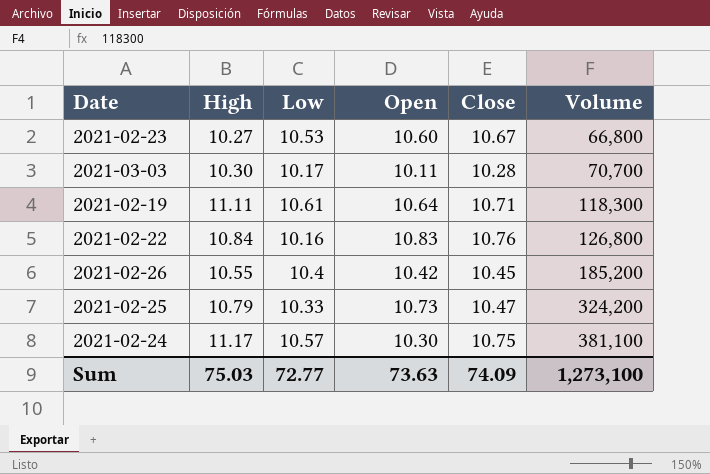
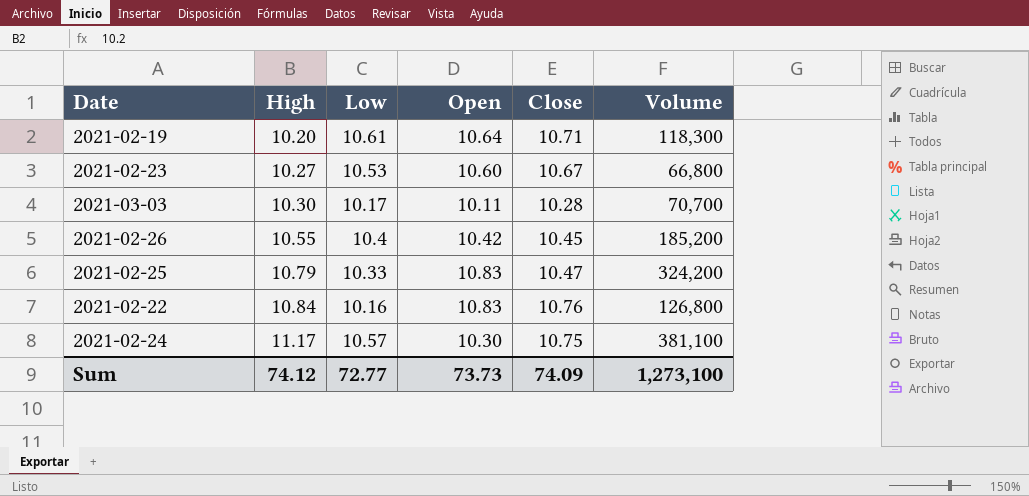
row order: Volume ascending -> High ascending
2021-02-19 | High: 11.11 -> 10.20
2021-02-25 | Open: 10.73 -> 10.83
Sum | High: 75.03 -> 74.12
Sum | Open: 73.63 -> 73.73

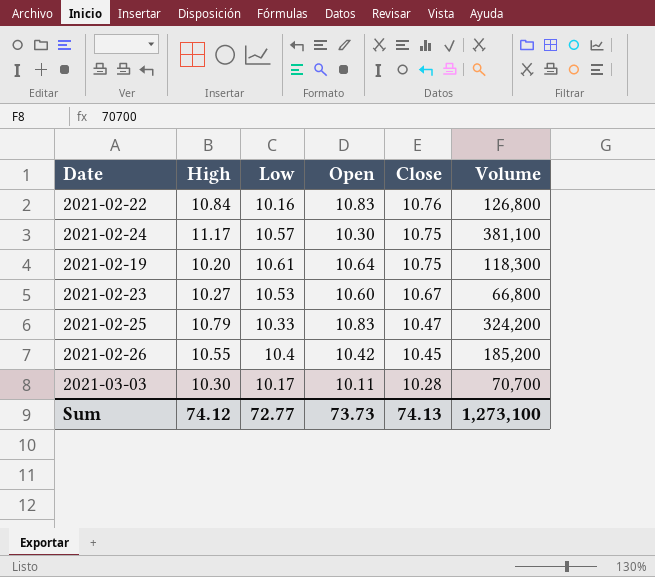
row order: High ascending -> Close descending
2021-02-19 | Close: 10.71 -> 10.75
Sum | Close: 74.09 -> 74.13

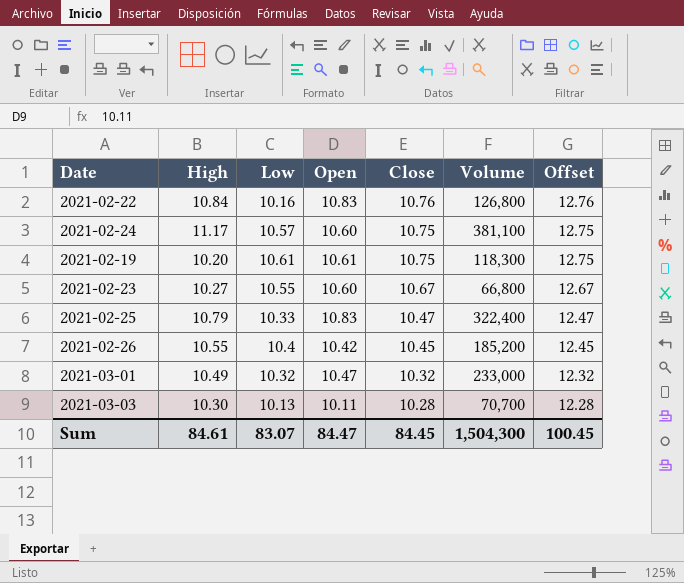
column Offset | formula: none -> [Close] + 2
2021-02-24 | Open: 10.30 -> 10.60
2021-02-19 | Open: 10.64 -> 10.61
2021-02-23 | Low: 10.53 -> 10.55
2021-02-25 | Volume: 324,200 -> 322,400
row 2021-03-01: none -> 10.49 | 10.32 | 10.47 | 10.32 | 233,000 | 12.32
2021-03-03 | Low: 10.17 -> 10.13
Sum | High: 74.12 -> 84.61
Sum | Low: 72.77 -> 83.07
Sum | Open: 73.73 -> 84.47
Sum | Close: 74.13 -> 84.45
Sum | Volume: 1,273,100 -> 1,504,300

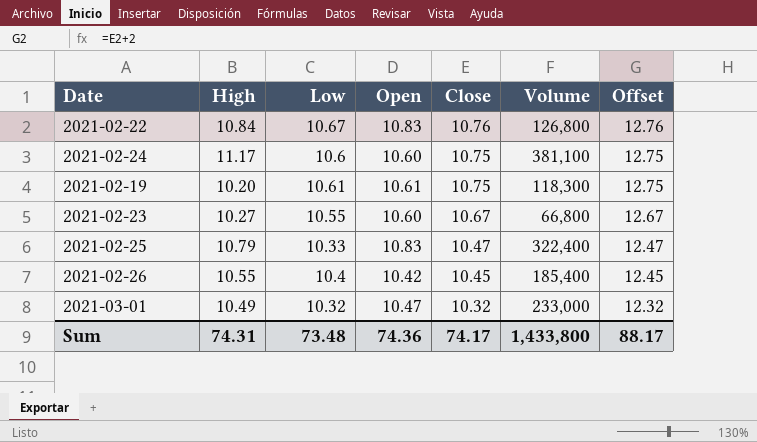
row 2021-03-03: 10.30 | 10.13 | 10.11 | 10.28 | 70,700 | 12.28 -> none
2021-02-22 | Low: 10.16 -> 10.67
2021-02-24 | Low: 10.57 -> 10.6
2021-02-26 | Volume: 185,200 -> 185,400
Sum | High: 84.61 -> 74.31
Sum | Low: 83.07 -> 73.48
Sum | Open: 84.47 -> 74.36
Sum | Close: 84.45 -> 74.17
Sum | Volume: 1,504,300 -> 1,433,800
Sum | Offset: 100.45 -> 88.17

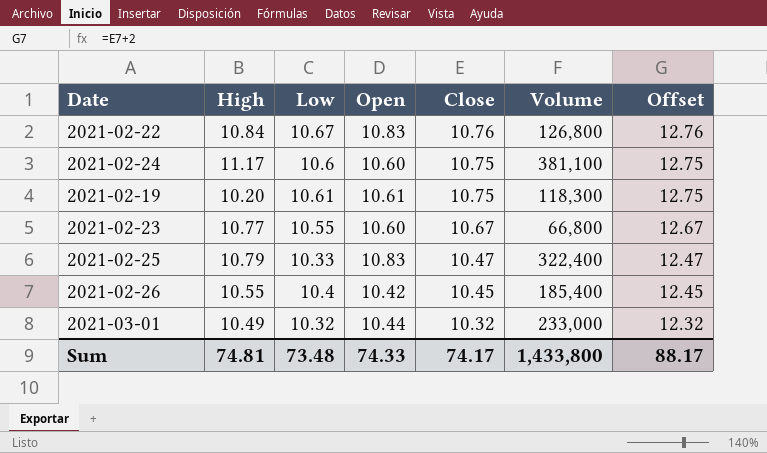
2021-02-23 | High: 10.27 -> 10.77
2021-03-01 | Open: 10.47 -> 10.44
Sum | High: 74.31 -> 74.81
Sum | Open: 74.36 -> 74.33

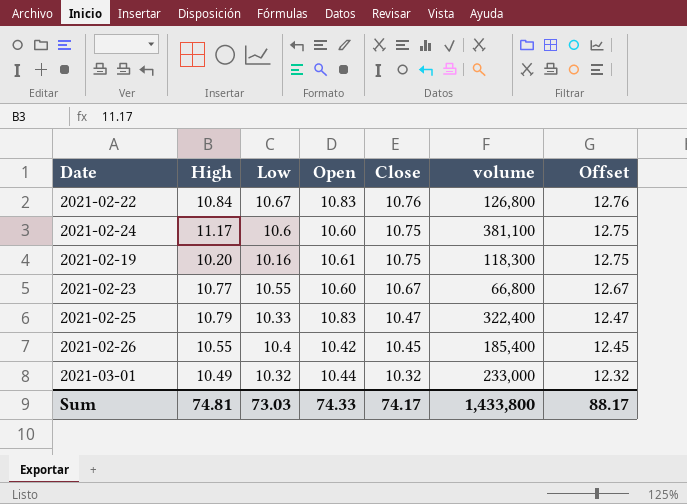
column name: Volume -> volume
2021-02-19 | Low: 10.61 -> 10.16
Sum | Low: 73.48 -> 73.03

